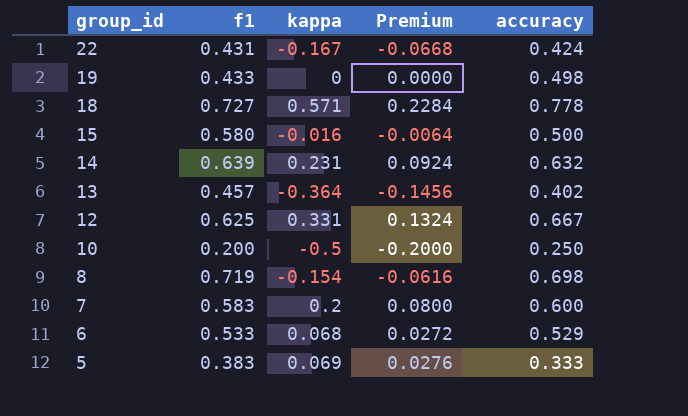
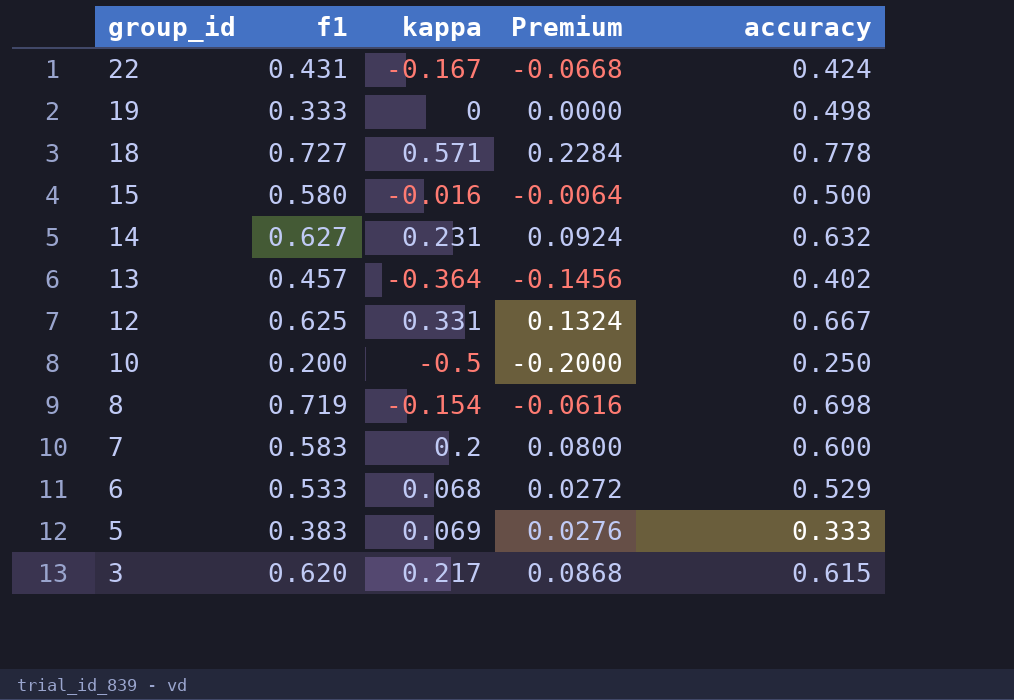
19 | f1: 0.433 -> 0.333
14 | f1: 0.639 -> 0.627
row 3: none -> 0.620 | 0.217 | 0.0868 | 0.615

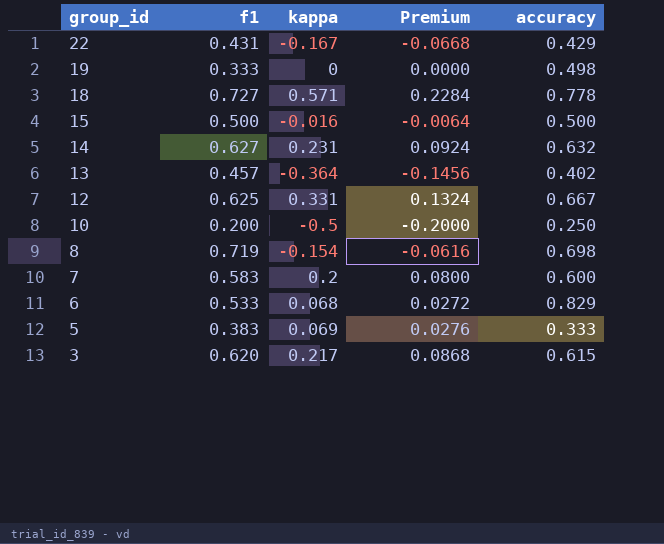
22 | accuracy: 0.424 -> 0.429
15 | f1: 0.580 -> 0.500
6 | accuracy: 0.529 -> 0.829

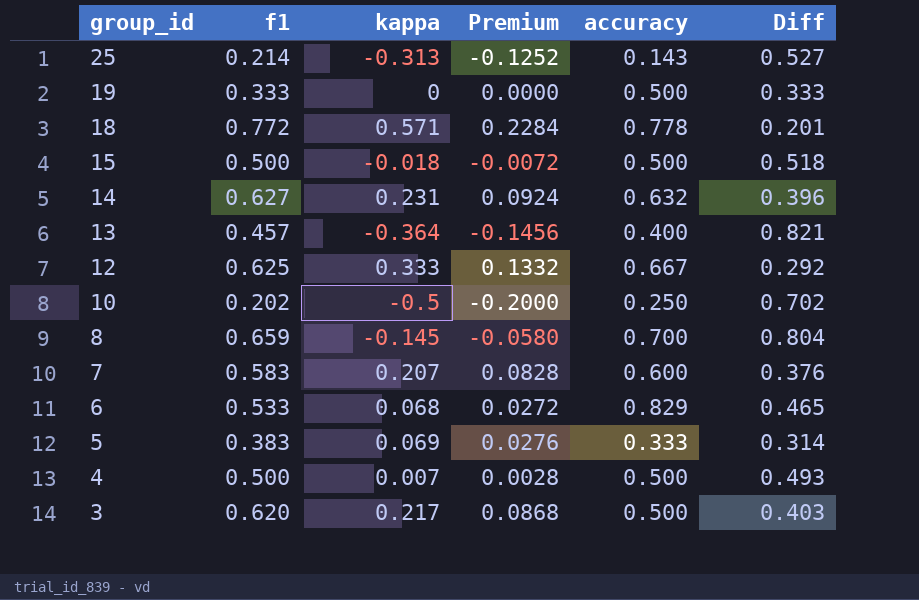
column Diff | formula: none -> [f1] - [kappa]
row 22: 0.431 | -0.167 | -0.0668 | 0.429 -> none
row 25: none -> 0.214 | -0.313 | -0.1252 | 0.143 | 0.527
19 | accuracy: 0.498 -> 0.500
18 | f1: 0.727 -> 0.772
15 | kappa: -0.016 -> -0.018
15 | Premium: -0.0064 -> -0.0072
13 | accuracy: 0.402 -> 0.400
12 | kappa: 0.331 -> 0.333
12 | Premium: 0.1324 -> 0.1332
10 | f1: 0.200 -> 0.202
8 | f1: 0.719 -> 0.659
8 | kappa: -0.154 -> -0.145
8 | Premium: -0.0616 -> -0.0580
8 | accuracy: 0.698 -> 0.700
7 | kappa: 0.2 -> 0.207
7 | Premium: 0.0800 -> 0.0828
row 4: none -> 0.500 | 0.007 | 0.0028 | 0.500 | 0.493
3 | accuracy: 0.615 -> 0.500

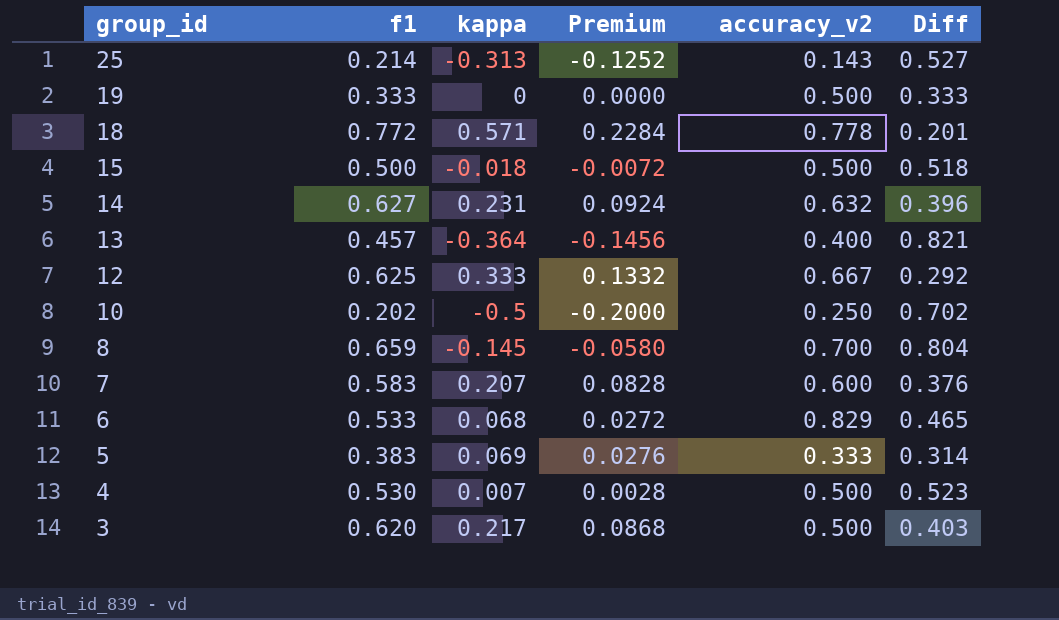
column name: accuracy -> accuracy_v2
4 | f1: 0.500 -> 0.530
4 | Diff: 0.493 -> 0.523

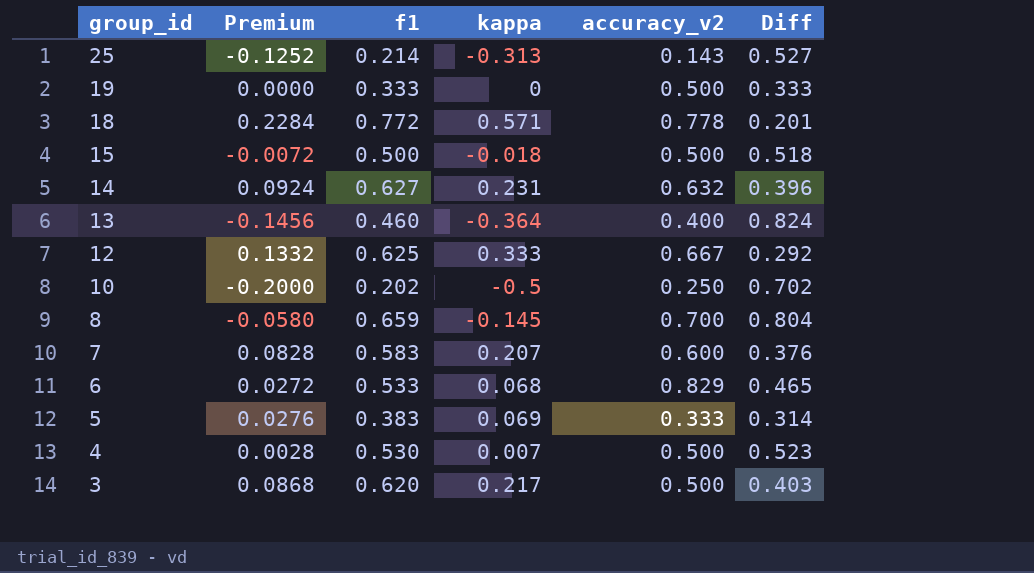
column Premium | position: 4 -> 2
13 | f1: 0.457 -> 0.460
13 | Diff: 0.821 -> 0.824

